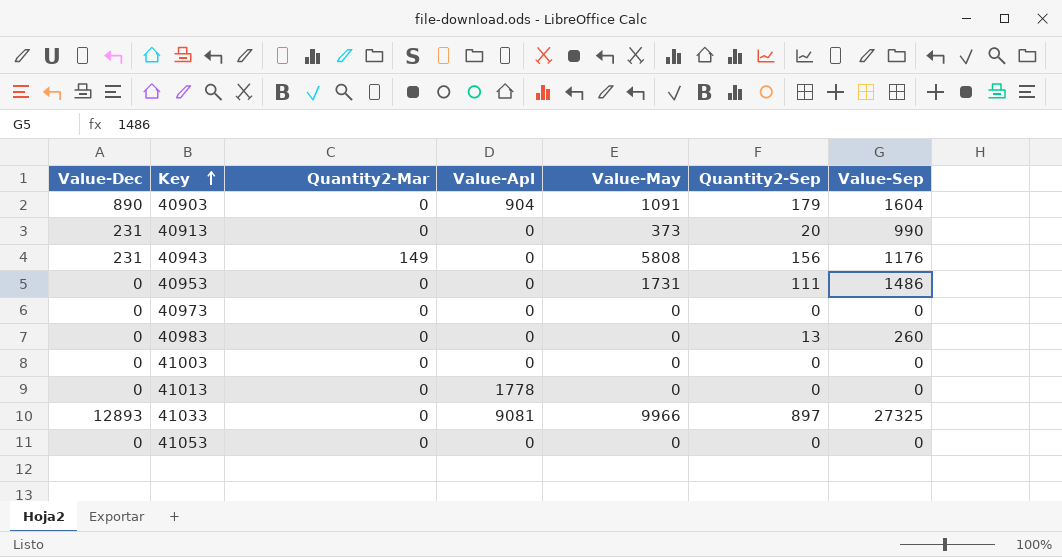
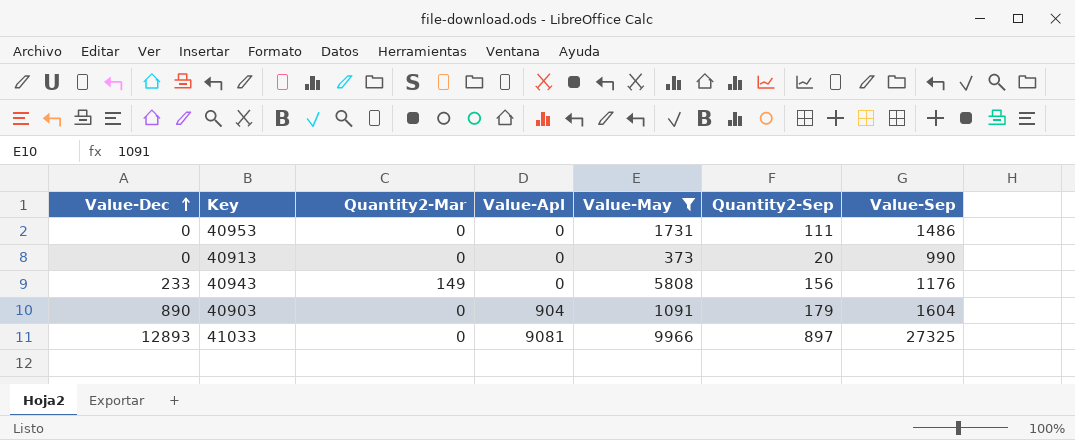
filter: none -> Value-May != 0
row order: Key ascending -> Value-Dec ascending
40913 | Value-Dec: 231 -> 0
40943 | Value-Dec: 231 -> 233

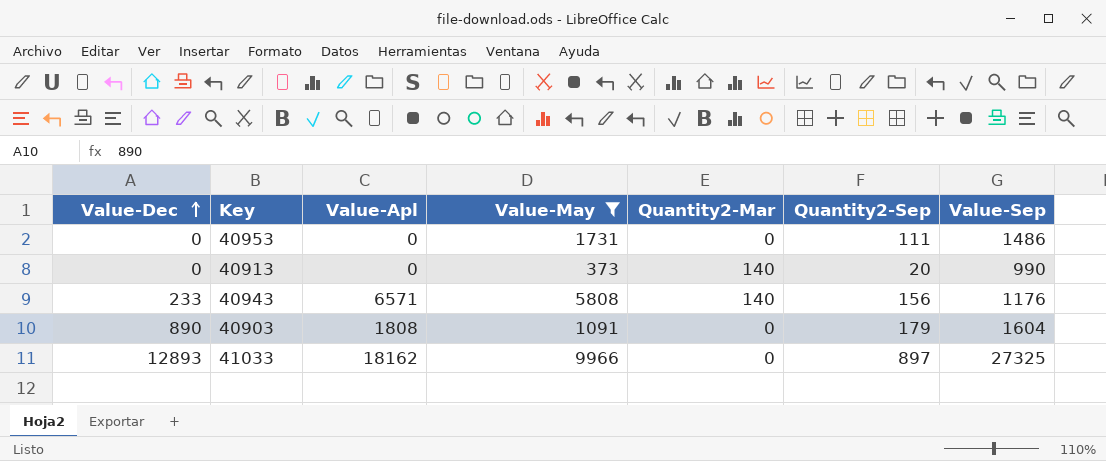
column Quantity2-Mar | position: 3 -> 5
40913 | Quantity2-Mar: 0 -> 140
40943 | Value-Apl: 0 -> 6571
40943 | Quantity2-Mar: 149 -> 140
40903 | Value-Apl: 904 -> 1808
41033 | Value-Apl: 9081 -> 18162

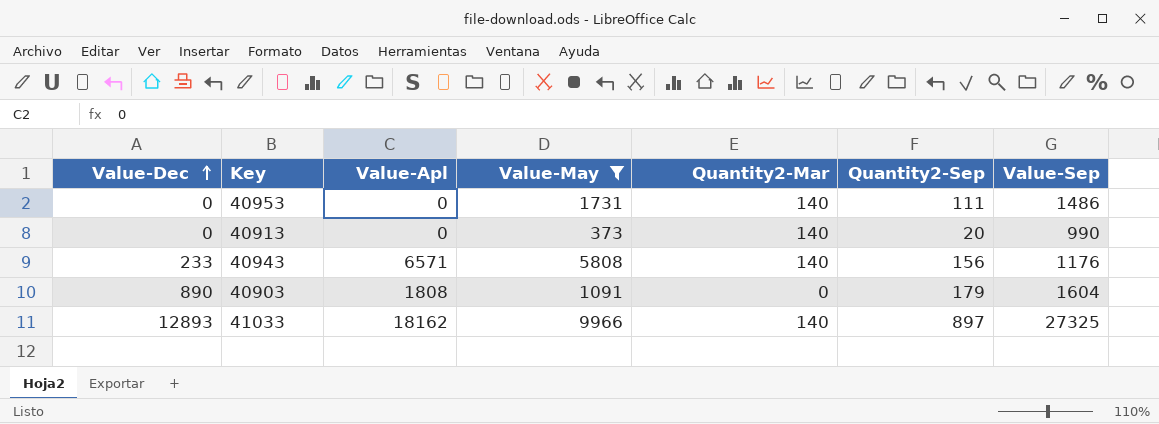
40953 | Quantity2-Mar: 0 -> 140
41033 | Quantity2-Mar: 0 -> 140

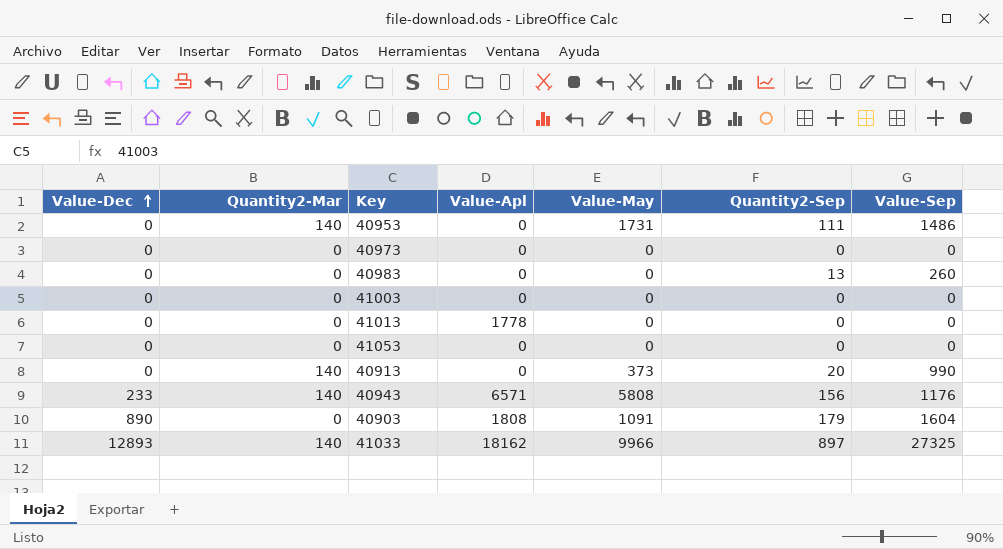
filter: Value-May != 0 -> none
column Quantity2-Mar | position: 5 -> 2

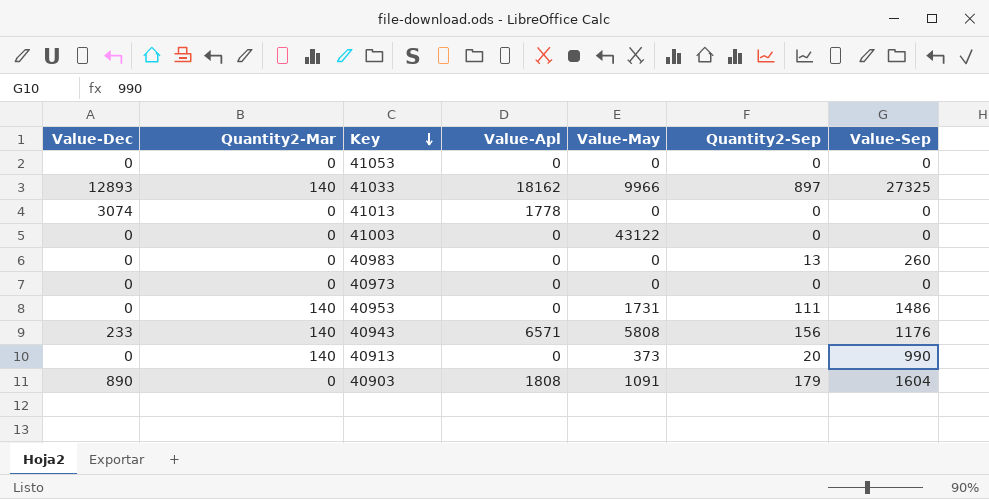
row order: Value-Dec ascending -> Key descending
41013 | Value-Dec: 0 -> 3074
41003 | Value-May: 0 -> 43122

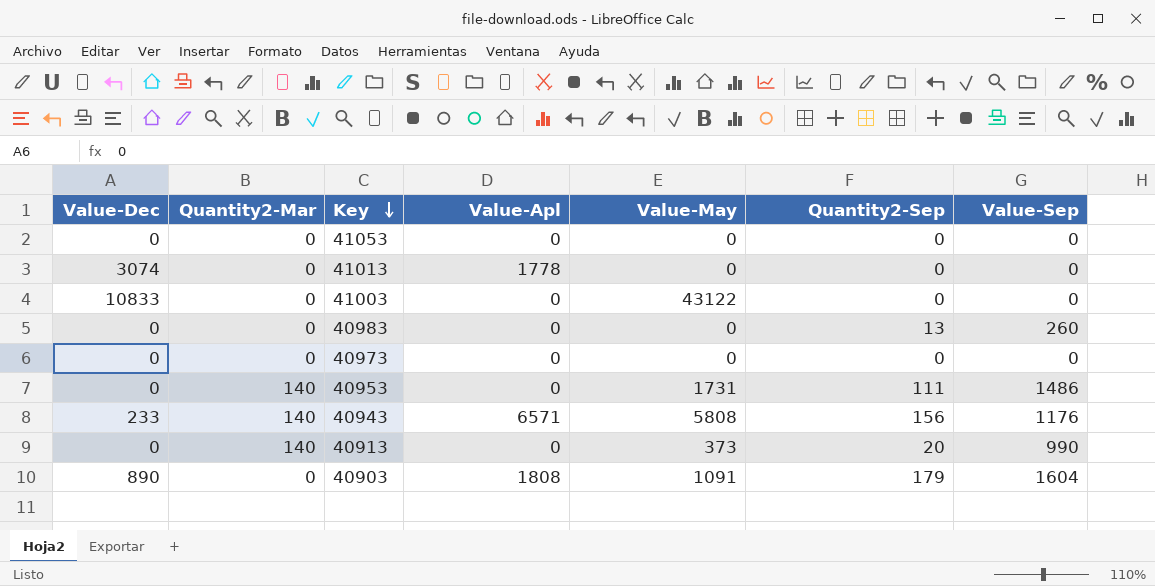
row 41033: 12893 | 140 | 18162 | 9966 | 897 | 27325 -> none
41003 | Value-Dec: 0 -> 10833

